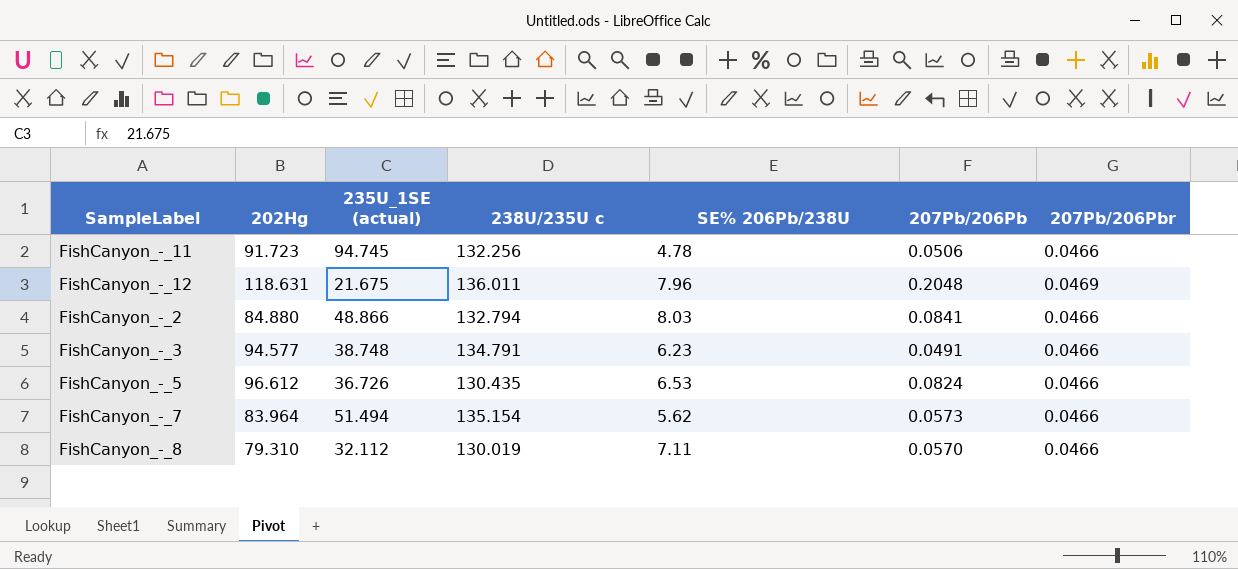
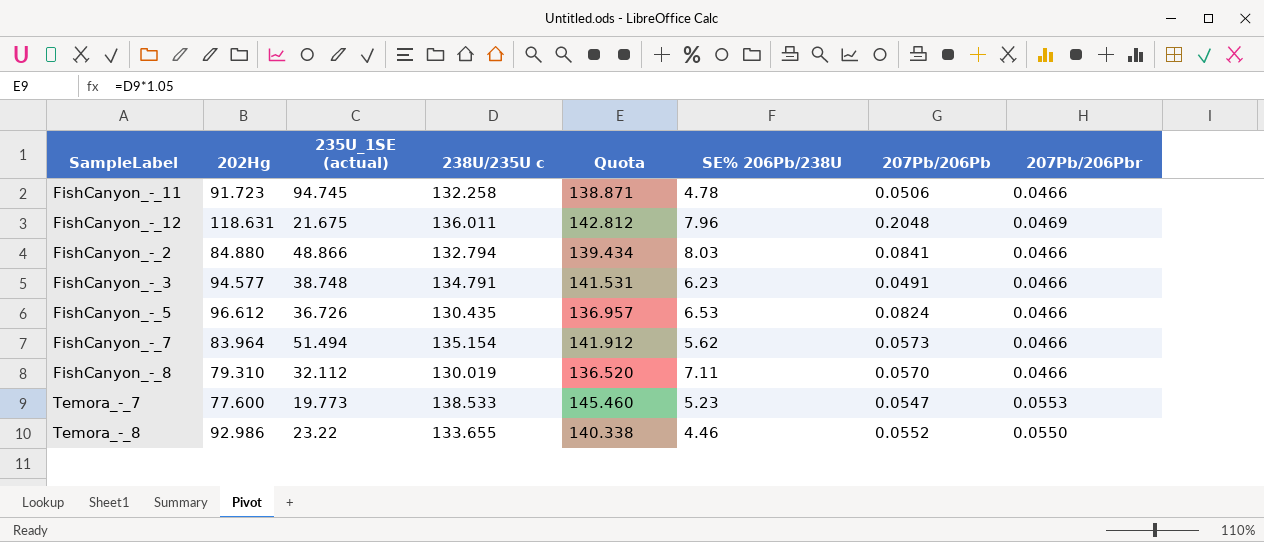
column Quota | formula: none -> [238U/235U c] * 1.05
FishCanyon_-_11 | 238U/235U c: 132.256 -> 132.258
row Temora_-_7: none -> 77.600 | 19.773 | 138.533 | 145.460 | 5.23 | 0.0547 | 0.0553
row Temora_-_8: none -> 92.986 | 23.22 | 133.655 | 140.338 | 4.46 | 0.0552 | 0.0550

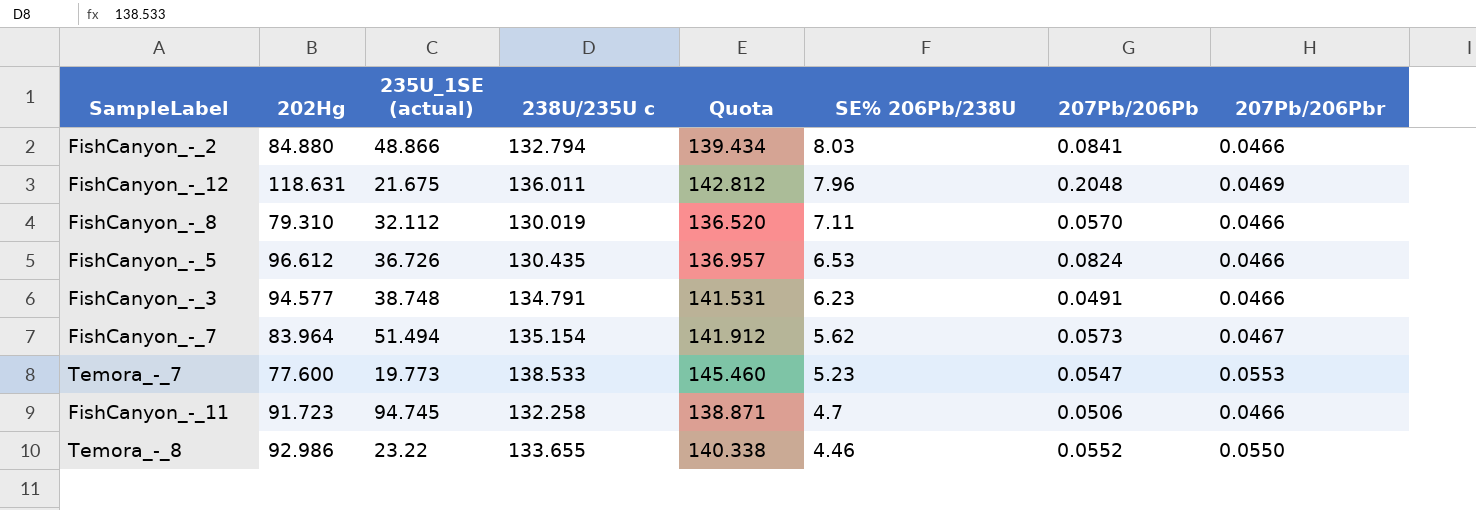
row order: none -> SE% 206Pb/238U descending
FishCanyon_-_7 | 207Pb/206Pbr: 0.0466 -> 0.0467
FishCanyon_-_11 | SE% 206Pb/238U: 4.78 -> 4.7

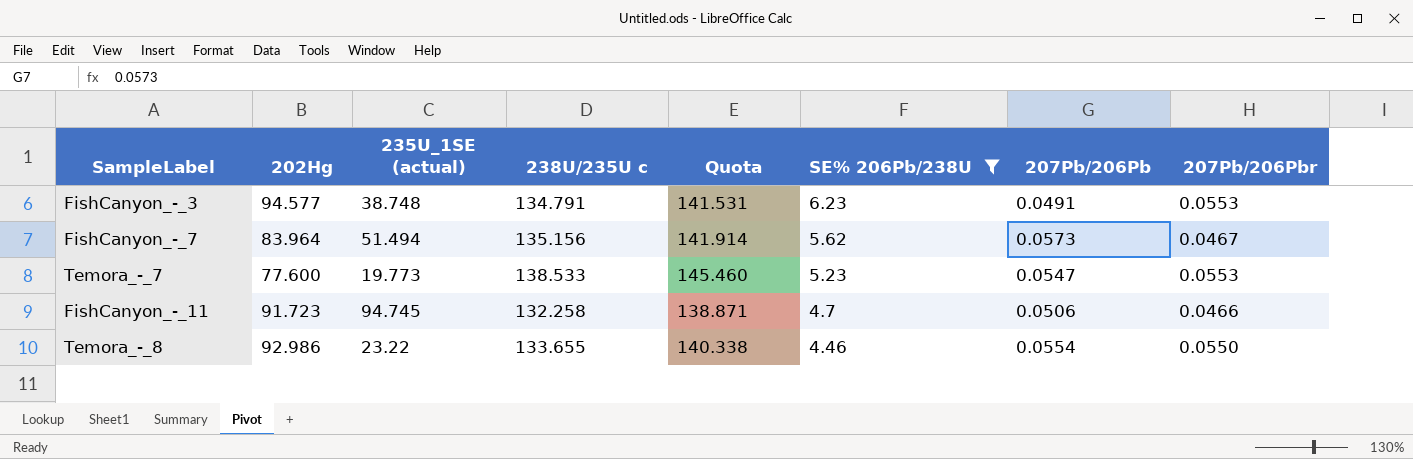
filter: none -> SE% 206Pb/238U <= 6.23
FishCanyon_-_3 | 207Pb/206Pbr: 0.0466 -> 0.0553
FishCanyon_-_7 | 238U/235U c: 135.154 -> 135.156
FishCanyon_-_7 | Quota: 141.912 -> 141.914
Temora_-_8 | 207Pb/206Pb: 0.0552 -> 0.0554

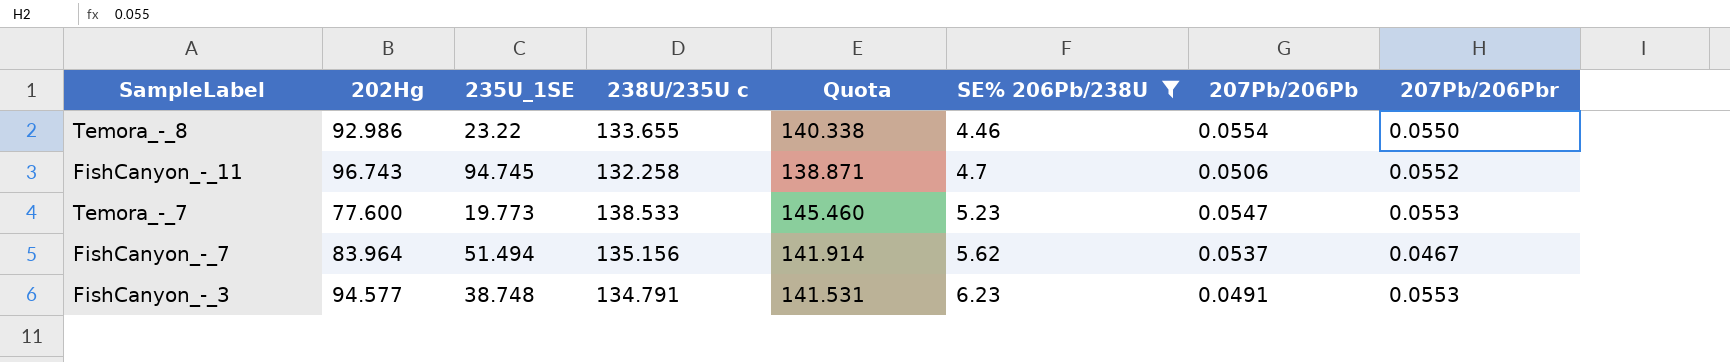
row order: SE% 206Pb/238U descending -> SE% 206Pb/238U ascending
column name: 235U_1SE (actual) -> 235U_1SE
FishCanyon_-_11 | 202Hg: 91.723 -> 96.743
FishCanyon_-_11 | 207Pb/206Pbr: 0.0466 -> 0.0552
FishCanyon_-_7 | 207Pb/206Pb: 0.0573 -> 0.0537

